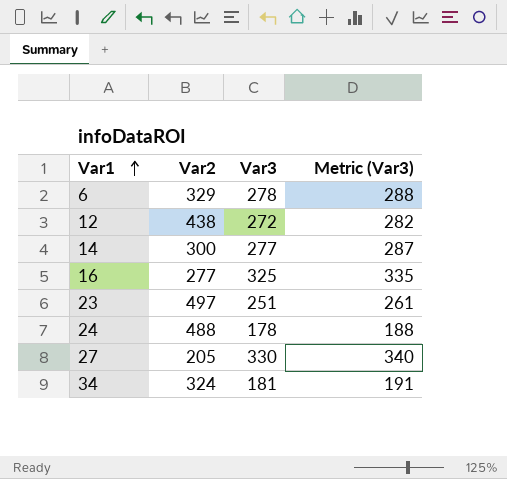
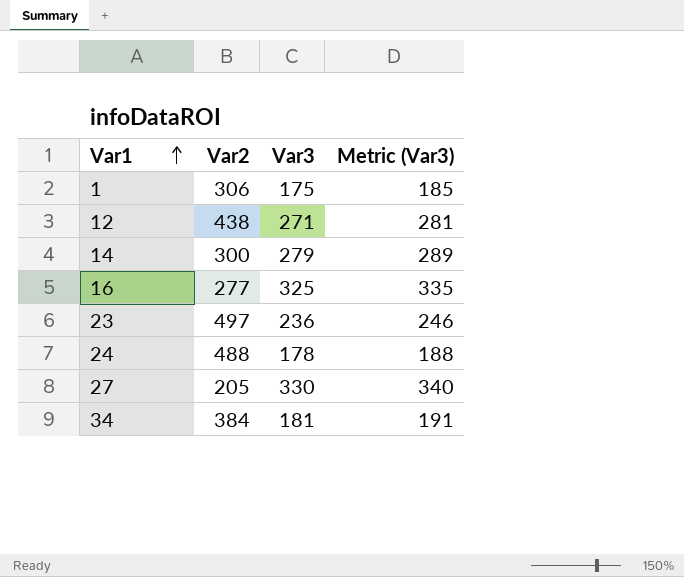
row 6: 329 | 278 | 288 -> none
row 1: none -> 306 | 175 | 185
12 | Var3: 272 -> 271
12 | Metric (Var3): 282 -> 281
14 | Var3: 277 -> 279
14 | Metric (Var3): 287 -> 289
23 | Var3: 251 -> 236
23 | Metric (Var3): 261 -> 246
34 | Var2: 324 -> 384

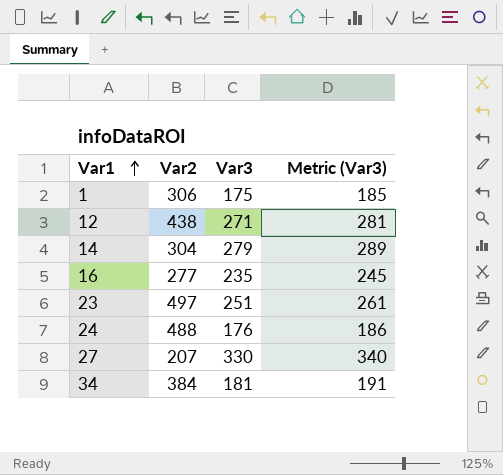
14 | Var2: 300 -> 304
16 | Var3: 325 -> 235
16 | Metric (Var3): 335 -> 245
23 | Var3: 236 -> 251
23 | Metric (Var3): 246 -> 261
24 | Var3: 178 -> 176
24 | Metric (Var3): 188 -> 186
27 | Var2: 205 -> 207

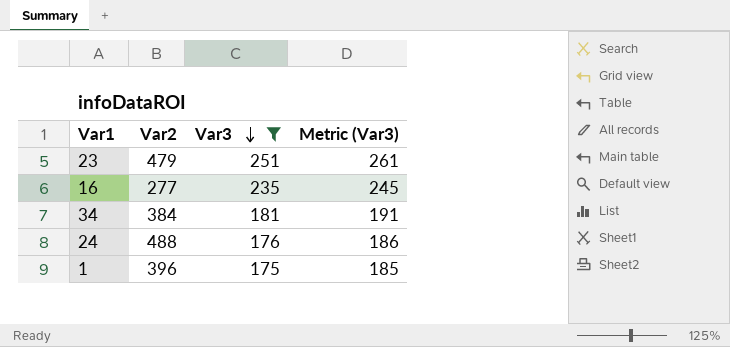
filter: none -> Var3 <= 251
row order: Var1 ascending -> Var3 descending
23 | Var2: 497 -> 479
1 | Var2: 306 -> 396

